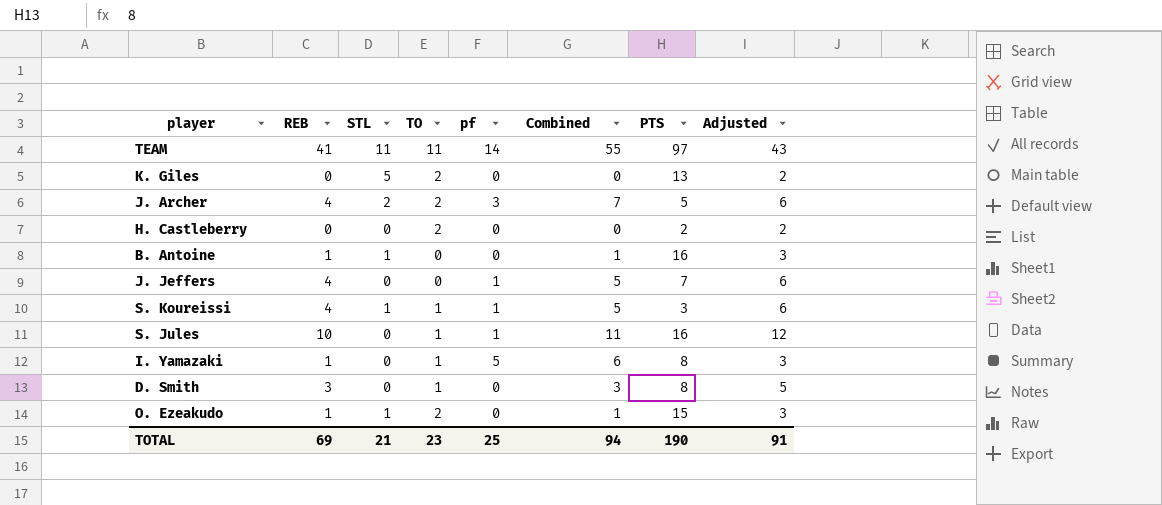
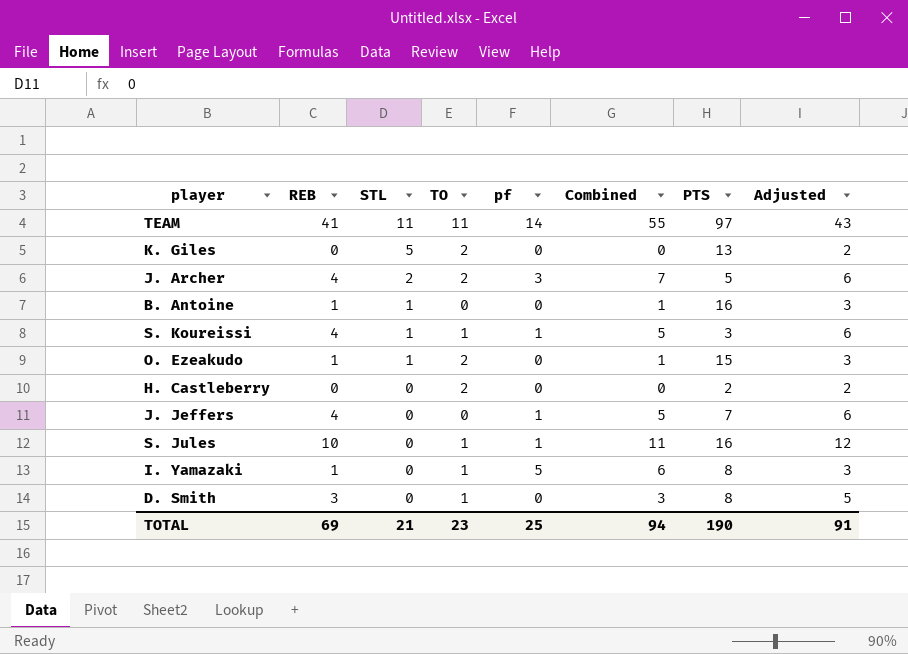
row order: none -> STL descending

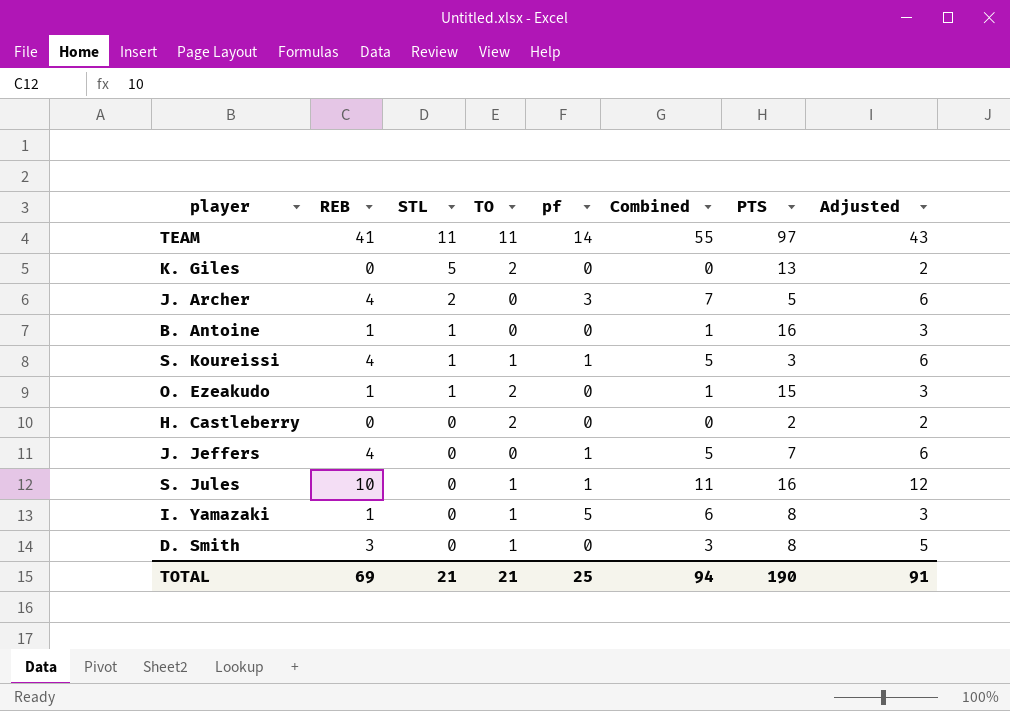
J. Archer | TO: 2 -> 0
TOTAL | TO: 23 -> 21

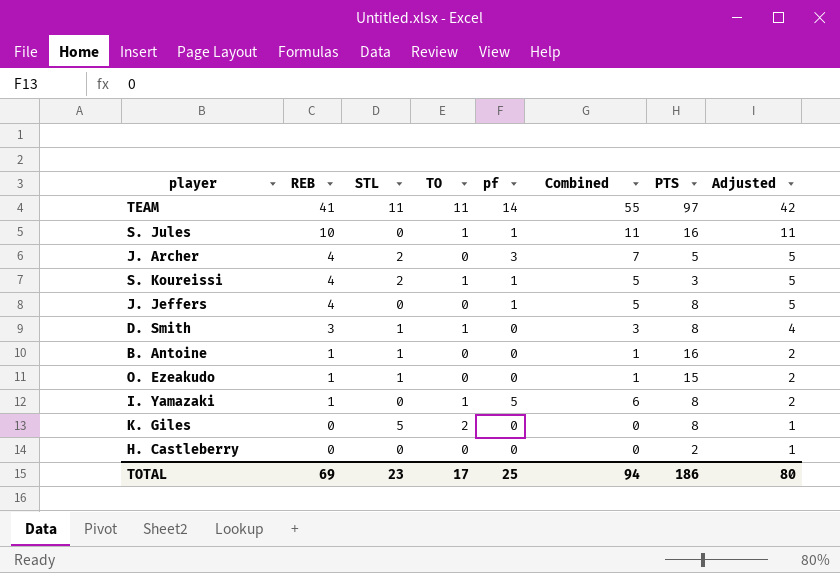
row order: STL descending -> REB descending
column Adjusted | formula: [REB] + 2 -> [REB] + 1
S. Koureissi | STL: 1 -> 2
J. Jeffers | PTS: 7 -> 8
D. Smith | STL: 0 -> 1
O. Ezeakudo | TO: 2 -> 0
K. Giles | PTS: 13 -> 8
H. Castleberry | TO: 2 -> 0
TOTAL | STL: 21 -> 23
TOTAL | TO: 21 -> 17
TOTAL | PTS: 190 -> 186
TOTAL | Adjusted: 91 -> 80

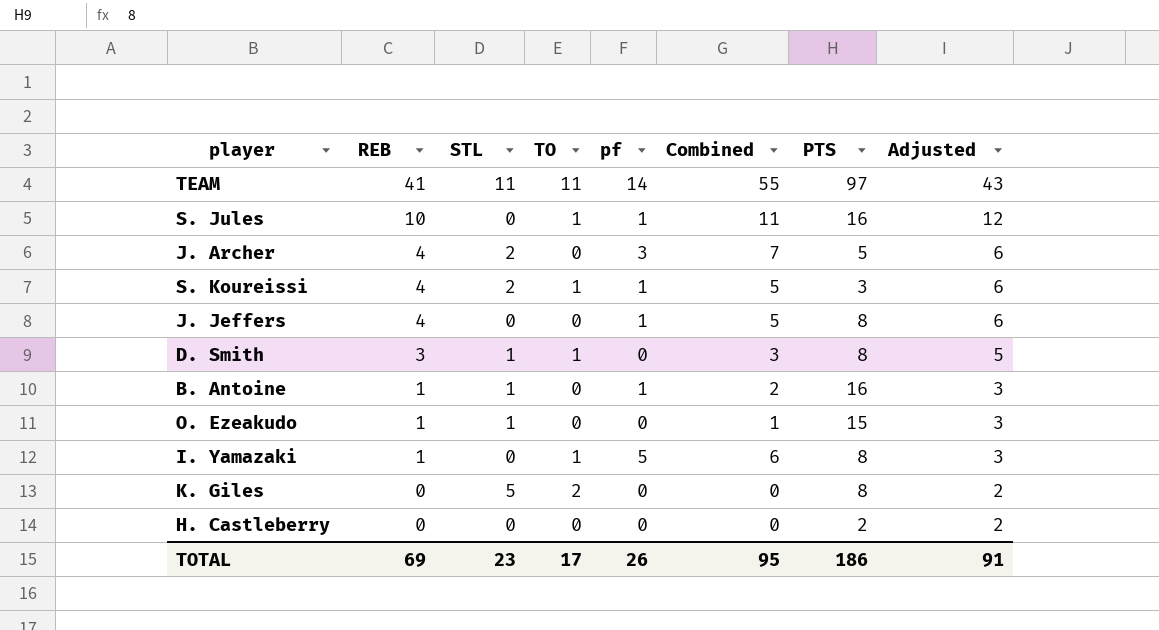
column Adjusted | formula: [REB] + 1 -> [REB] + 2
B. Antoine | pf: 0 -> 1
B. Antoine | Combined: 1 -> 2
TOTAL | pf: 25 -> 26
TOTAL | Combined: 94 -> 95
TOTAL | Adjusted: 80 -> 91

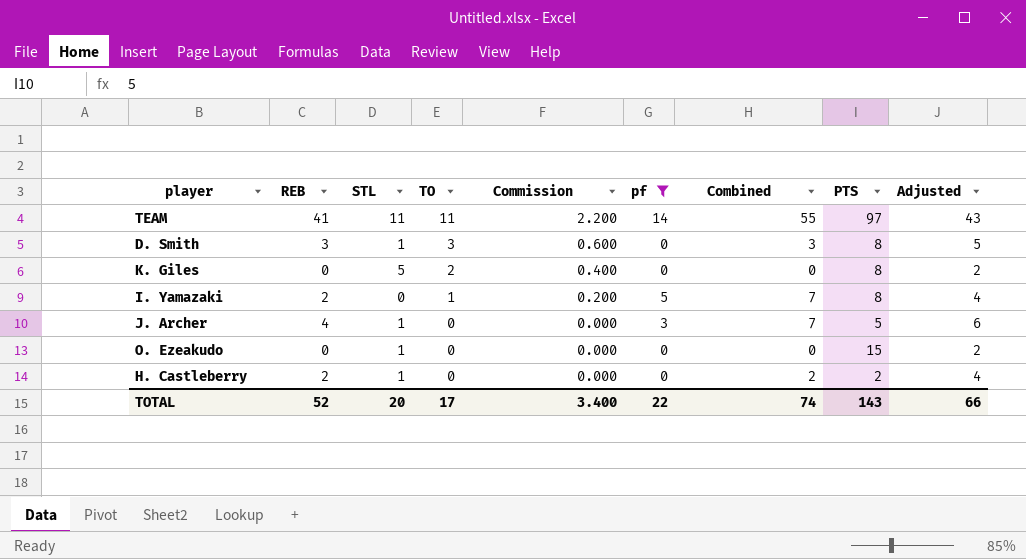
filter: none -> pf != 1
row order: REB descending -> TO descending
column Commission | formula: none -> [TO] * 0.2
D. Smith | TO: 1 -> 3
I. Yamazaki | REB: 1 -> 2
I. Yamazaki | Combined: 6 -> 7
I. Yamazaki | Adjusted: 3 -> 4
J. Archer | STL: 2 -> 1
O. Ezeakudo | REB: 1 -> 0
O. Ezeakudo | Combined: 1 -> 0
O. Ezeakudo | Adjusted: 3 -> 2
H. Castleberry | REB: 0 -> 2
H. Castleberry | STL: 0 -> 1
H. Castleberry | Combined: 0 -> 2
H. Castleberry | Adjusted: 2 -> 4
TOTAL | REB: 69 -> 52
TOTAL | STL: 23 -> 20
TOTAL | pf: 26 -> 22
TOTAL | Combined: 95 -> 74
TOTAL | PTS: 186 -> 143
TOTAL | Adjusted: 91 -> 66

